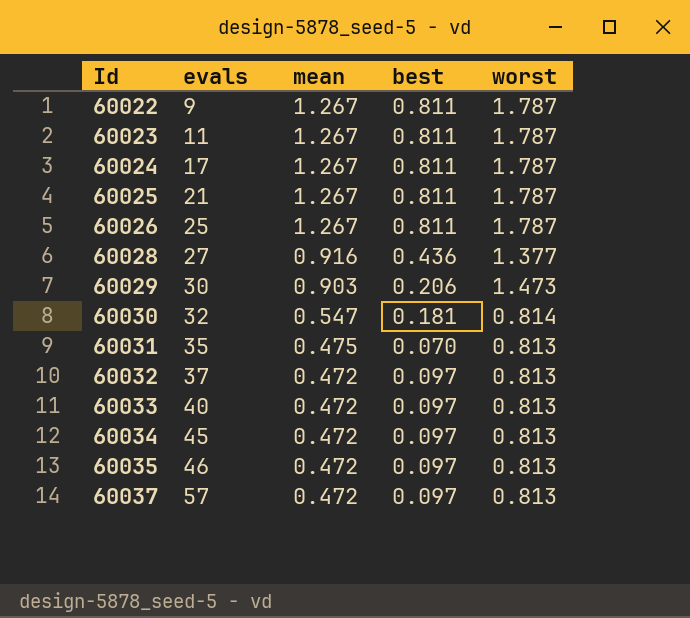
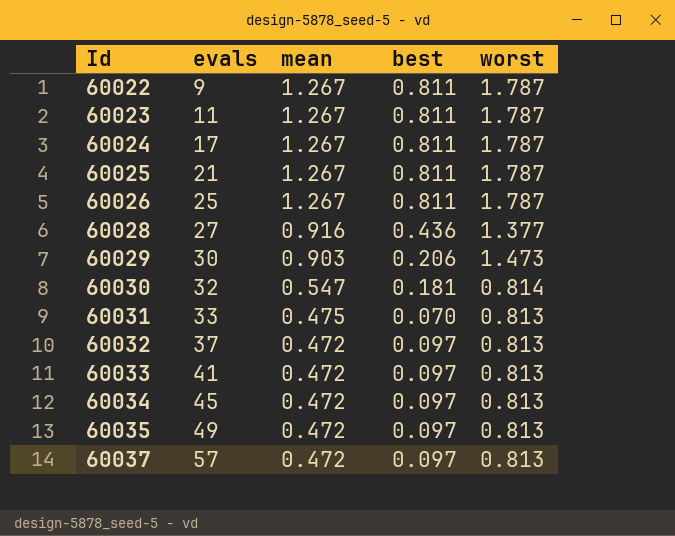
60031 | evals: 35 -> 33
60033 | evals: 40 -> 41
60035 | evals: 46 -> 49

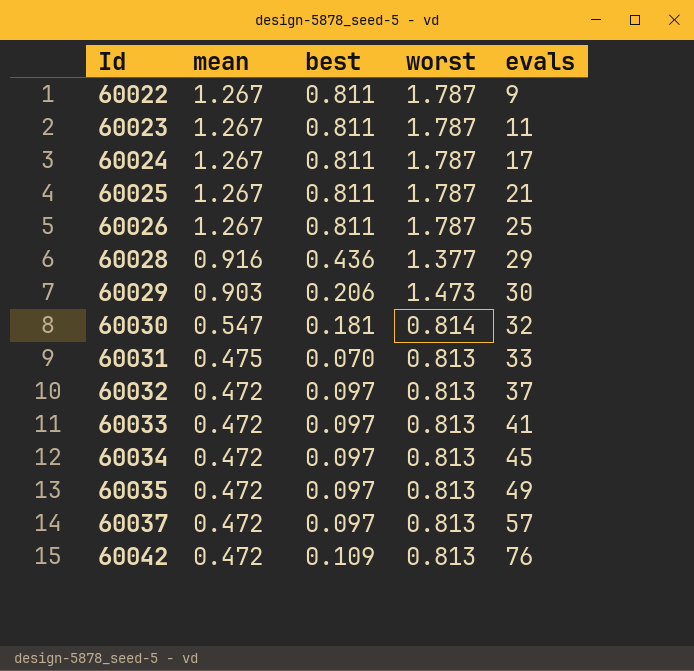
column evals | position: 2 -> 5
60028 | evals: 27 -> 29
row 60042: none -> 0.472 | 0.109 | 0.813 | 76

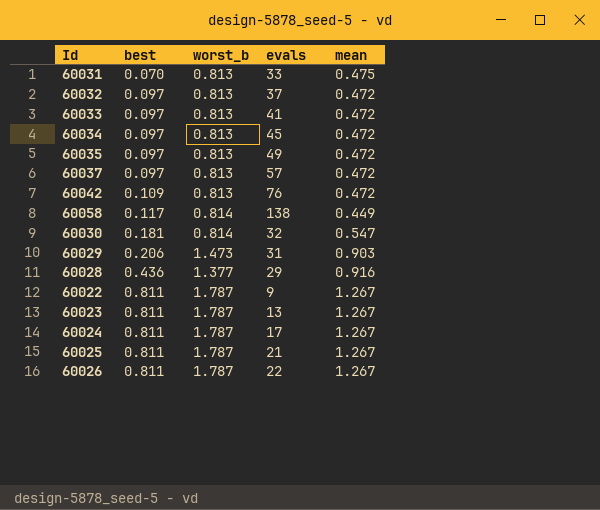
row order: Id ascending -> best ascending
column name: worst -> worst_b
column mean | position: 2 -> 5
row 60058: none -> 0.117 | 0.814 | 138 | 0.449
60029 | evals: 30 -> 31
60023 | evals: 11 -> 13
60026 | evals: 25 -> 22

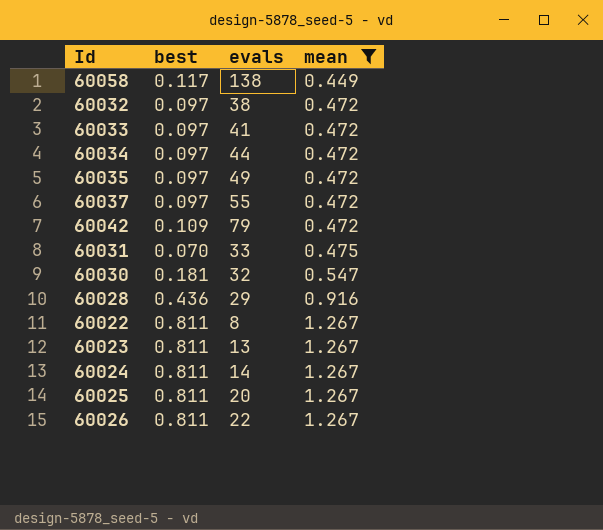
filter: none -> mean != 0.903
row order: best ascending -> mean ascending
column worst_b | position: 3 -> none
60032 | evals: 37 -> 38
60034 | evals: 45 -> 44
60037 | evals: 57 -> 55
60042 | evals: 76 -> 79
60022 | evals: 9 -> 8
60024 | evals: 17 -> 14
60025 | evals: 21 -> 20

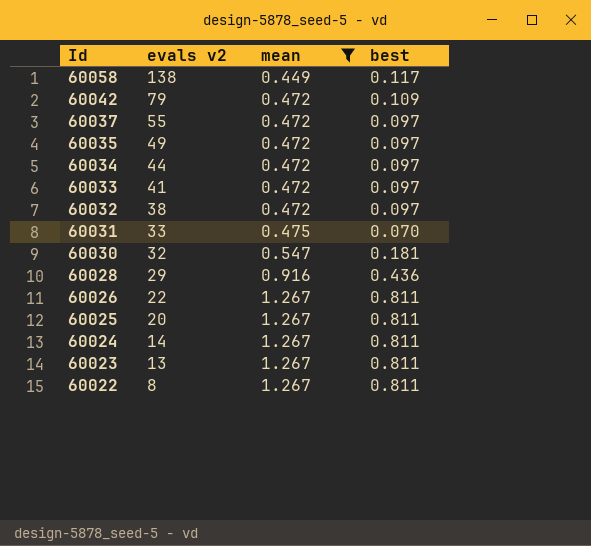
row order: mean ascending -> Id descending
column name: evals -> evals v2
column best | position: 2 -> 4

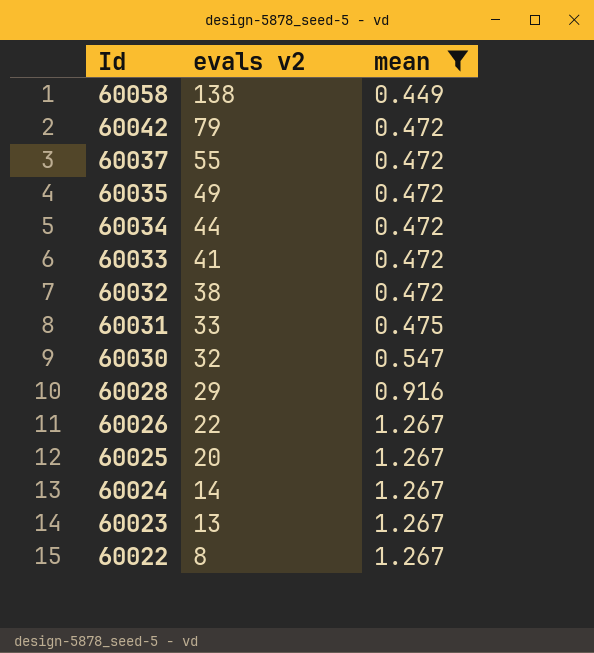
column best | position: 4 -> none

